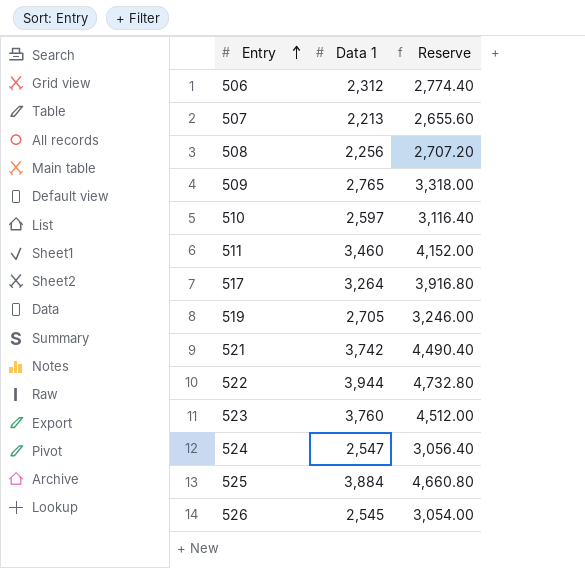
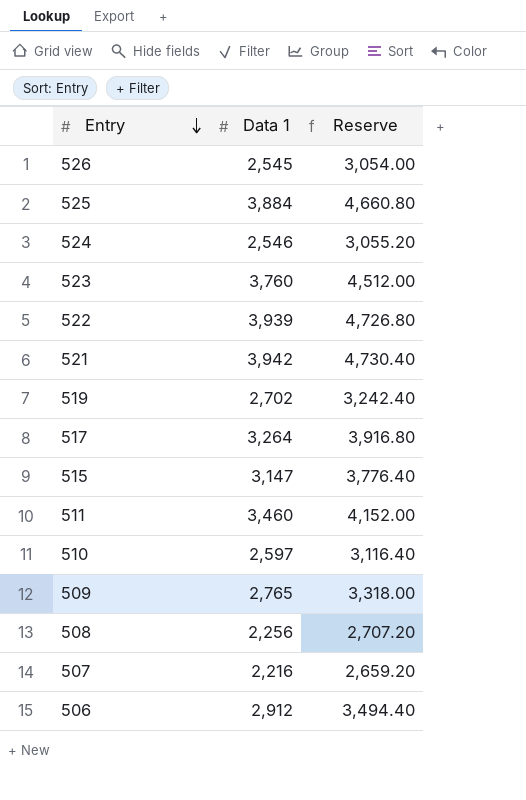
row order: Entry ascending -> Entry descending
524 | Data 1: 2,547 -> 2,546
524 | Reserve: 3,056.40 -> 3,055.20
522 | Data 1: 3,944 -> 3,939
522 | Reserve: 4,732.80 -> 4,726.80
521 | Data 1: 3,742 -> 3,942
521 | Reserve: 4,490.40 -> 4,730.40
519 | Data 1: 2,705 -> 2,702
519 | Reserve: 3,246.00 -> 3,242.40
row 515: none -> 3,147 | 3,776.40
507 | Data 1: 2,213 -> 2,216
507 | Reserve: 2,655.60 -> 2,659.20
506 | Data 1: 2,312 -> 2,912
506 | Reserve: 2,774.40 -> 3,494.40

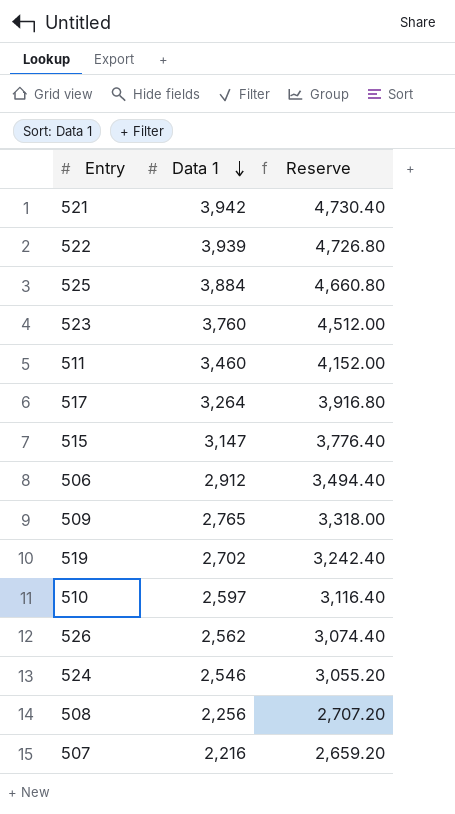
row order: Entry descending -> Data 1 descending
526 | Data 1: 2,545 -> 2,562
526 | Reserve: 3,054.00 -> 3,074.40

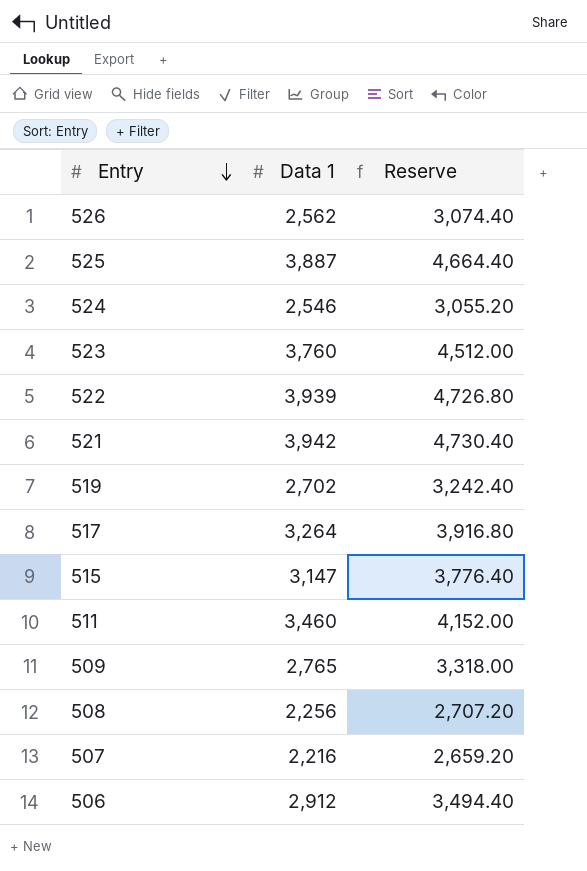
row order: Data 1 descending -> Entry descending
row 510: 2,597 | 3,116.40 -> none
525 | Data 1: 3,884 -> 3,887
525 | Reserve: 4,660.80 -> 4,664.40

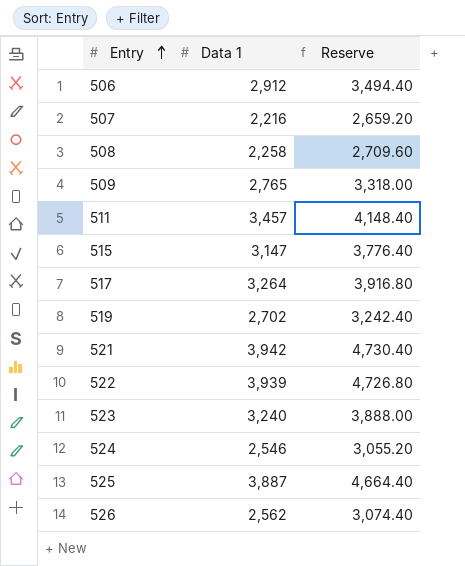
row order: Entry descending -> Entry ascending
508 | Data 1: 2,256 -> 2,258
508 | Reserve: 2,707.20 -> 2,709.60
511 | Data 1: 3,460 -> 3,457
511 | Reserve: 4,152.00 -> 4,148.40
523 | Data 1: 3,760 -> 3,240
523 | Reserve: 4,512.00 -> 3,888.00

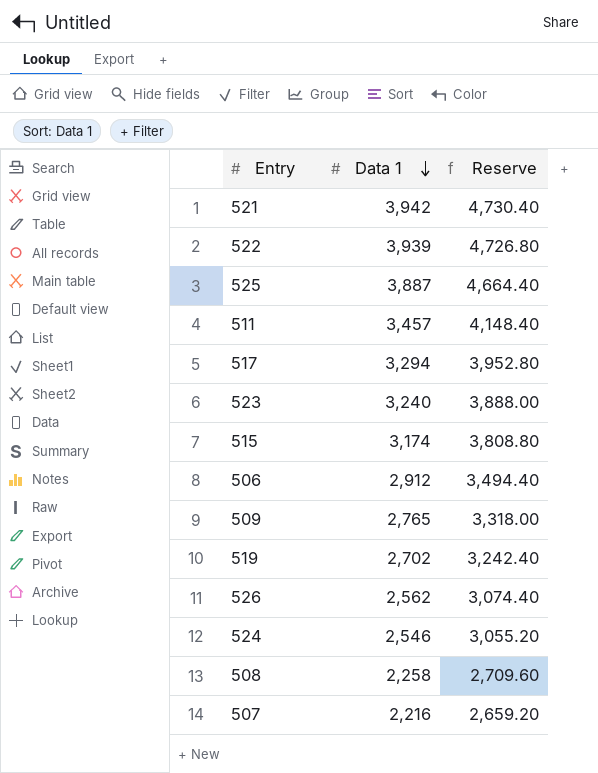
row order: Entry ascending -> Data 1 descending
517 | Data 1: 3,264 -> 3,294
517 | Reserve: 3,916.80 -> 3,952.80
515 | Data 1: 3,147 -> 3,174
515 | Reserve: 3,776.40 -> 3,808.80

